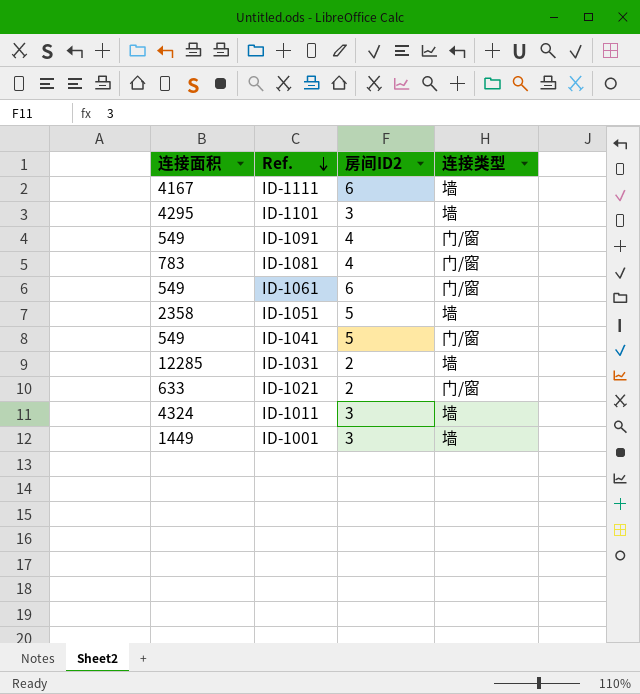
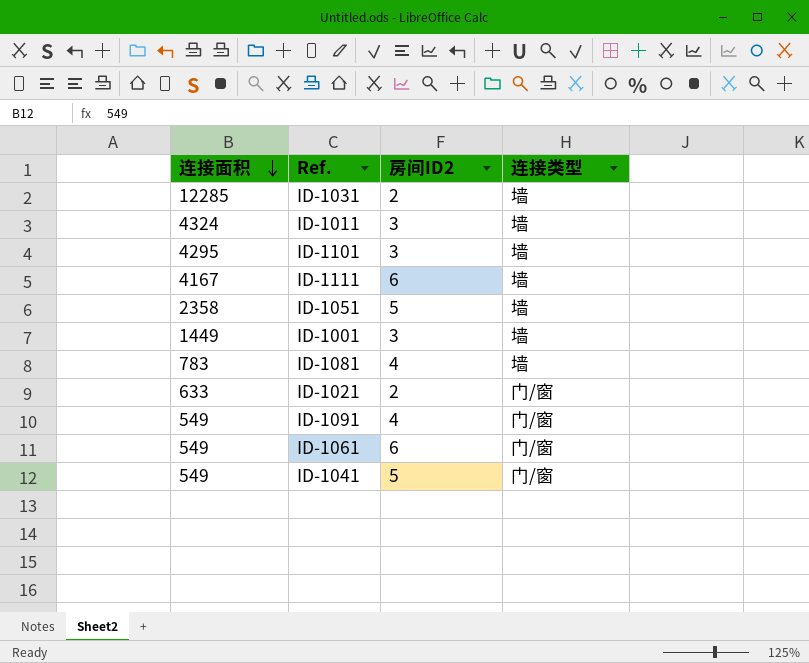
row order: Ref. descending -> 连接面积 descending
ID-1081 | 连接类型: 门/窗 -> 墙

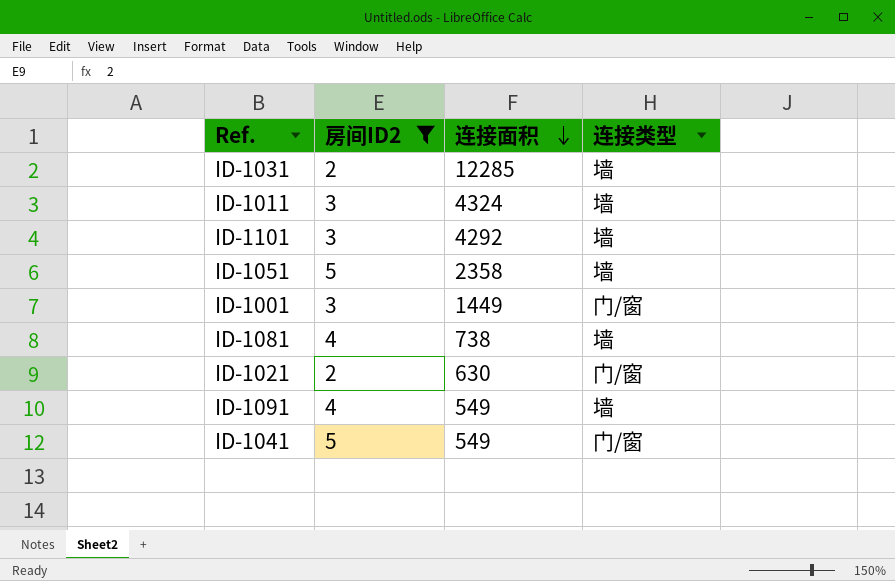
filter: none -> 房间ID2 != 6
column 连接面积 | position: 1 -> 3
ID-1101 | 连接面积: 4295 -> 4292
ID-1001 | 连接类型: 墙 -> 门/窗
ID-1081 | 连接面积: 783 -> 738
ID-1021 | 连接面积: 633 -> 630
ID-1091 | 连接类型: 门/窗 -> 墙

